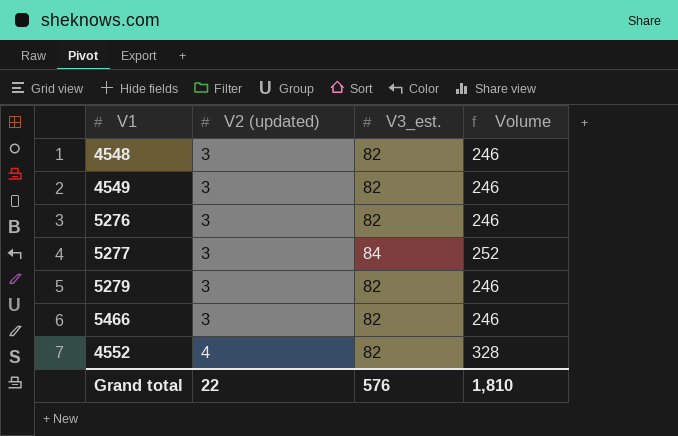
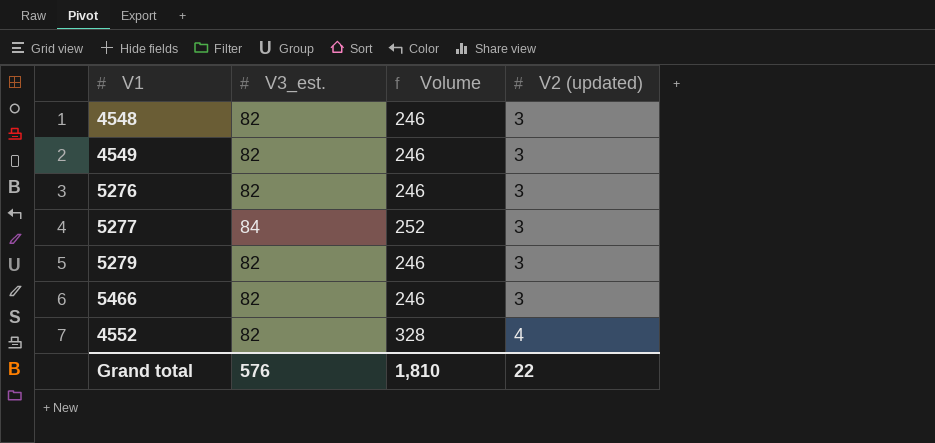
column V2 (updated) | position: 2 -> 4

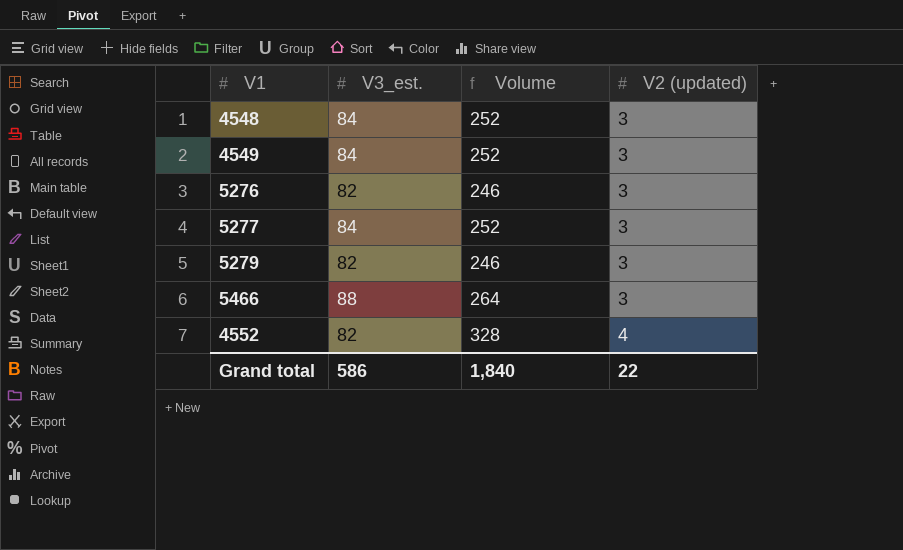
4548 | V3_est.: 82 -> 84
4548 | Volume: 246 -> 252
4549 | V3_est.: 82 -> 84
4549 | Volume: 246 -> 252
5466 | V3_est.: 82 -> 88
5466 | Volume: 246 -> 264
Grand total | V3_est.: 576 -> 586
Grand total | Volume: 1,810 -> 1,840

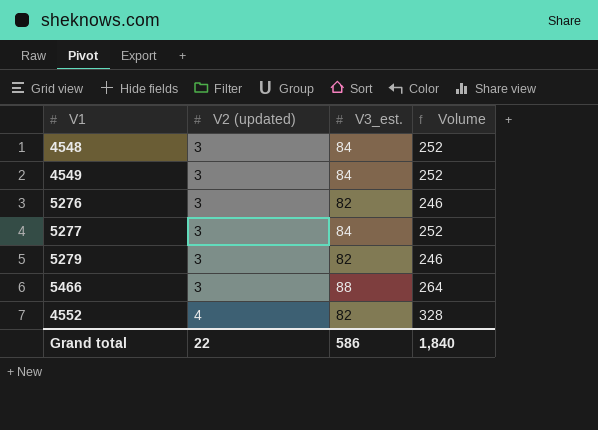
column V2 (updated) | position: 4 -> 2

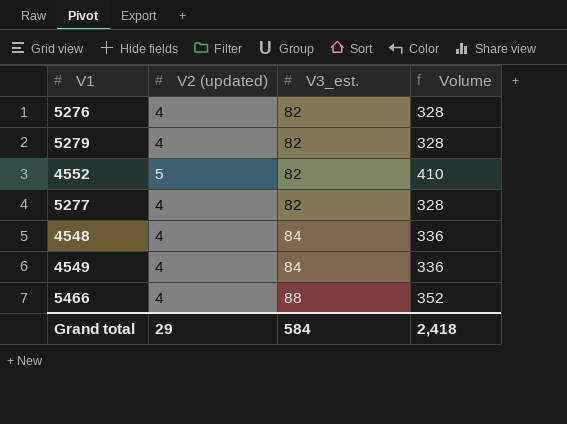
row order: V2 (updated) ascending -> V3_est. ascending
5276 | V2 (updated): 3 -> 4
5276 | Volume: 246 -> 328
5279 | V2 (updated): 3 -> 4
5279 | Volume: 246 -> 328
4552 | V2 (updated): 4 -> 5
4552 | Volume: 328 -> 410
5277 | V2 (updated): 3 -> 4
5277 | V3_est.: 84 -> 82
5277 | Volume: 252 -> 328
4548 | V2 (updated): 3 -> 4
4548 | Volume: 252 -> 336
4549 | V2 (updated): 3 -> 4
4549 | Volume: 252 -> 336
5466 | V2 (updated): 3 -> 4
5466 | Volume: 264 -> 352
Grand total | V2 (updated): 22 -> 29
Grand total | V3_est.: 586 -> 584
Grand total | Volume: 1,840 -> 2,418

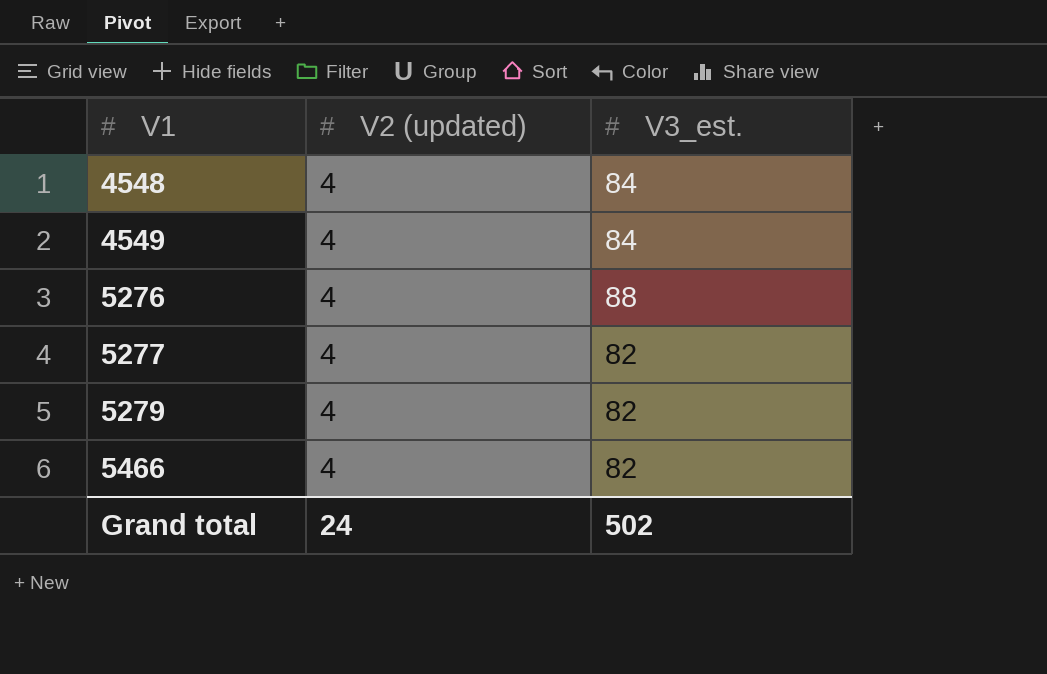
row order: V3_est. ascending -> V1 ascending
column Volume | formula: [V2 (updated)] * [V3_est.] -> none
row 4552: 5 | 82 | 410 -> none
5276 | V3_est.: 82 -> 88
5466 | V3_est.: 88 -> 82
Grand total | V2 (updated): 29 -> 24
Grand total | V3_est.: 584 -> 502

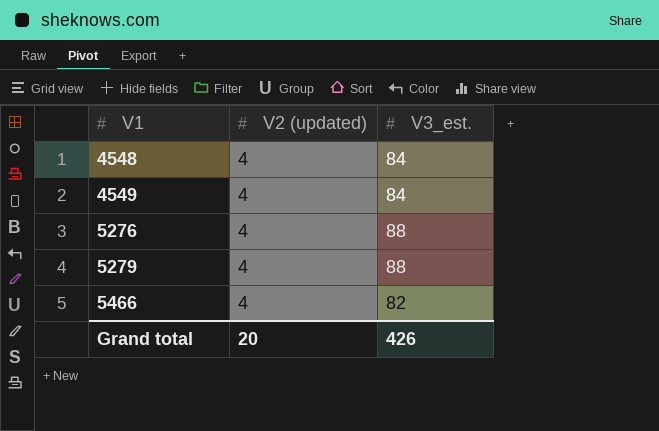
row 5277: 4 | 82 -> none
5279 | V3_est.: 82 -> 88
Grand total | V2 (updated): 24 -> 20
Grand total | V3_est.: 502 -> 426

